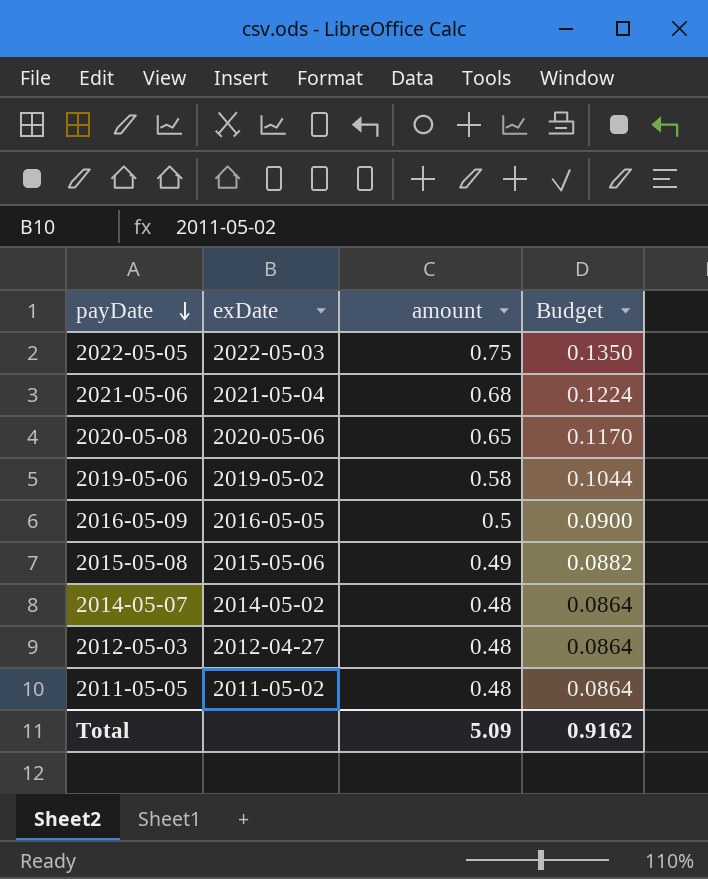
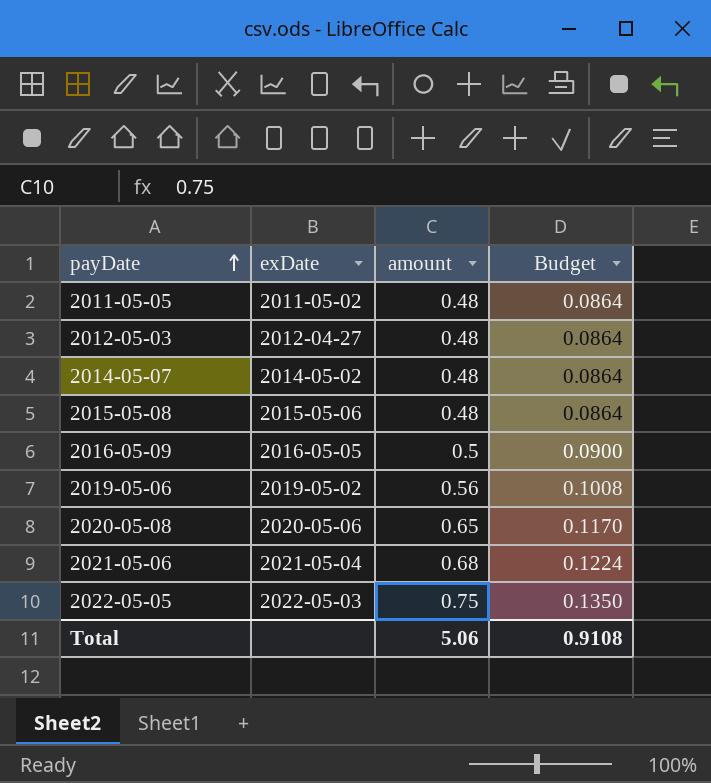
row order: payDate descending -> payDate ascending
2015-05-08 | amount: 0.49 -> 0.48
2015-05-08 | Budget: 0.0882 -> 0.0864
2019-05-06 | amount: 0.58 -> 0.56
2019-05-06 | Budget: 0.1044 -> 0.1008
Total | amount: 5.09 -> 5.06
Total | Budget: 0.9162 -> 0.9108

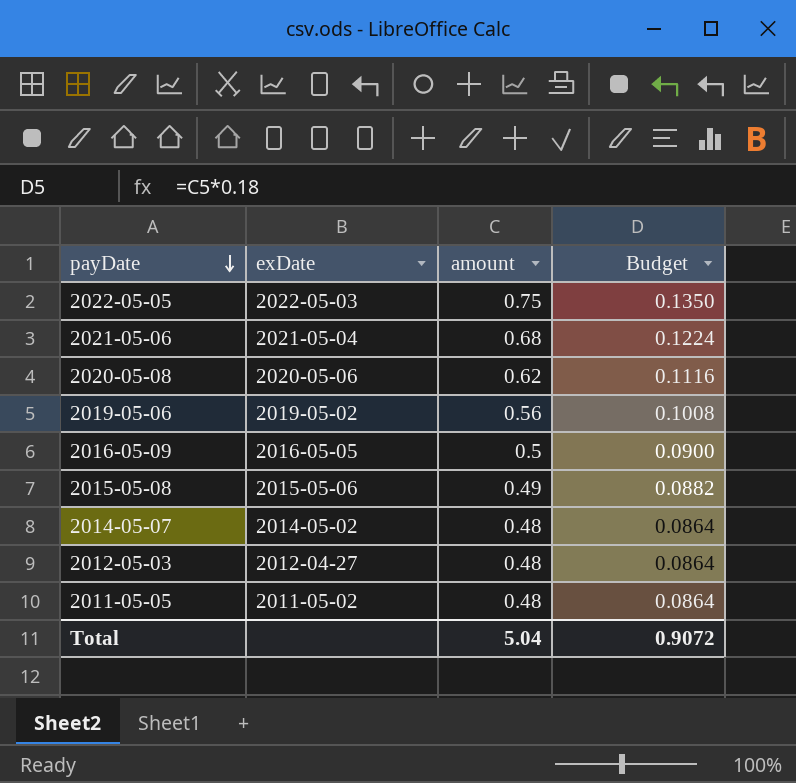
row order: payDate ascending -> payDate descending
2020-05-08 | amount: 0.65 -> 0.62
2020-05-08 | Budget: 0.1170 -> 0.1116
2015-05-08 | amount: 0.48 -> 0.49
2015-05-08 | Budget: 0.0864 -> 0.0882
Total | amount: 5.06 -> 5.04
Total | Budget: 0.9108 -> 0.9072

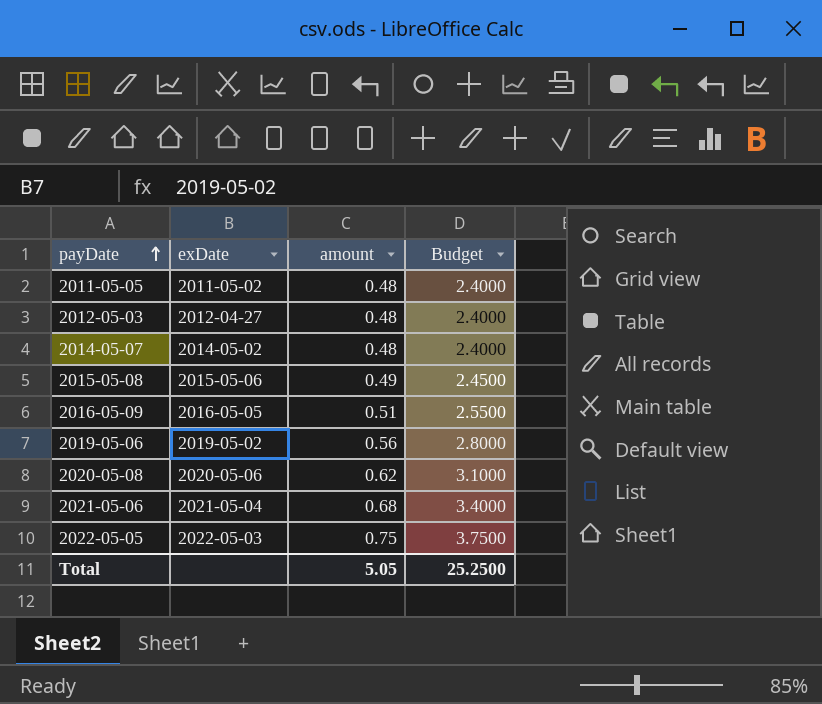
row order: payDate descending -> payDate ascending
column Budget | formula: [amount] * 0.18 -> [amount] * 5
2016-05-09 | amount: 0.5 -> 0.51
Total | amount: 5.04 -> 5.05
Total | Budget: 0.9072 -> 25.2500

